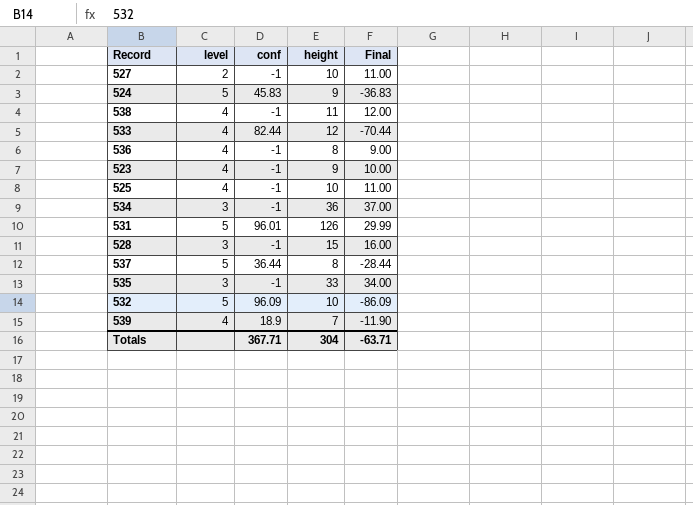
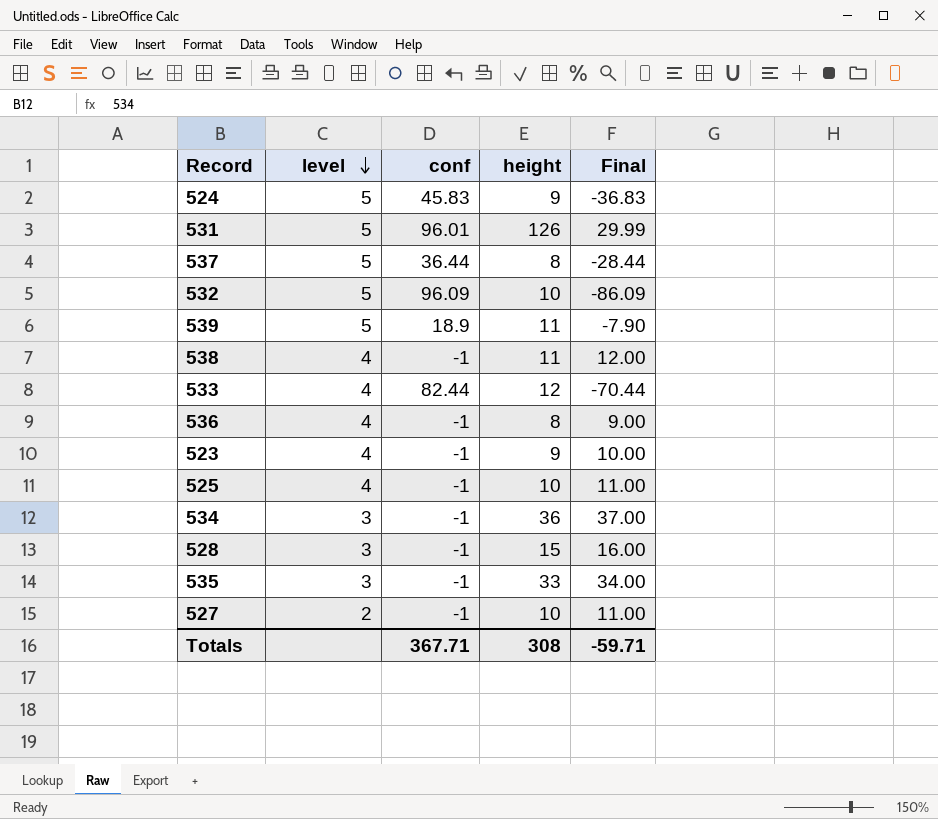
row order: none -> level descending
539 | level: 4 -> 5
539 | height: 7 -> 11
539 | Final: -11.90 -> -7.90
Totals | height: 304 -> 308
Totals | Final: -63.71 -> -59.71

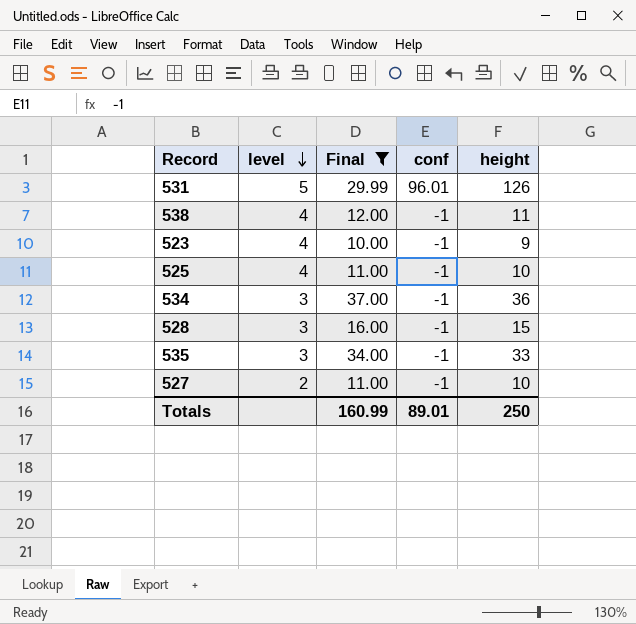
filter: none -> Final >= 10.00
column Final | position: 5 -> 3
Totals | Final: -59.71 -> 160.99
Totals | conf: 367.71 -> 89.01
Totals | height: 308 -> 250

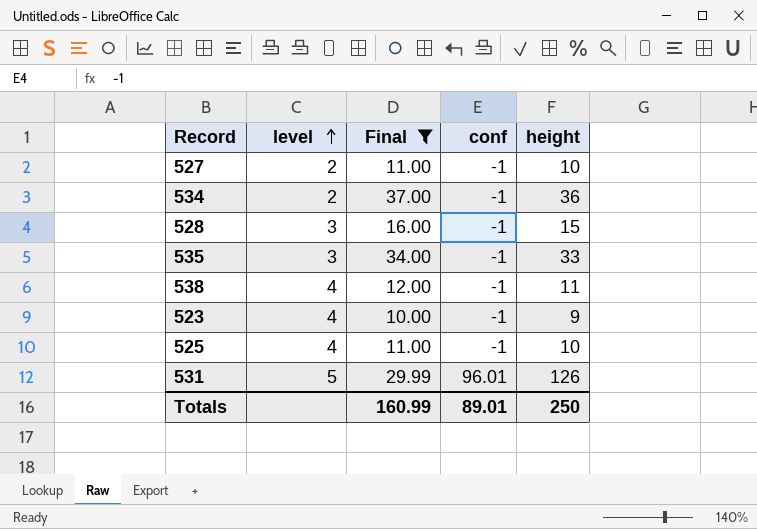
row order: level descending -> level ascending
534 | level: 3 -> 2

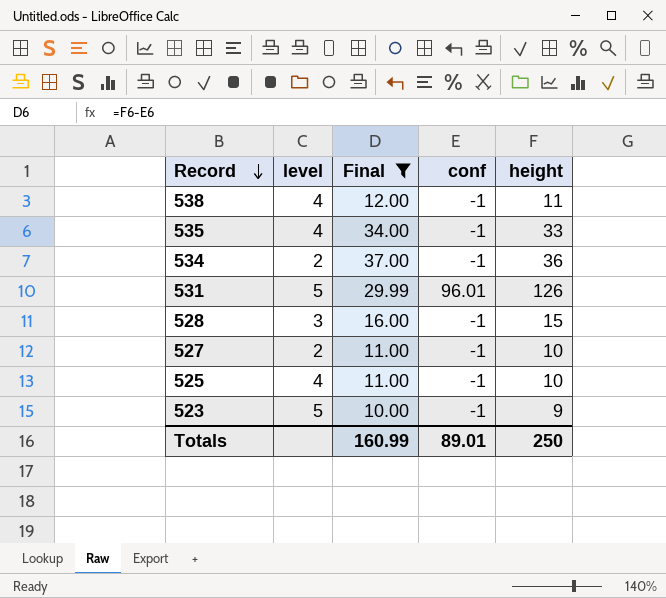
row order: level ascending -> Record descending
535 | level: 3 -> 4
523 | level: 4 -> 5

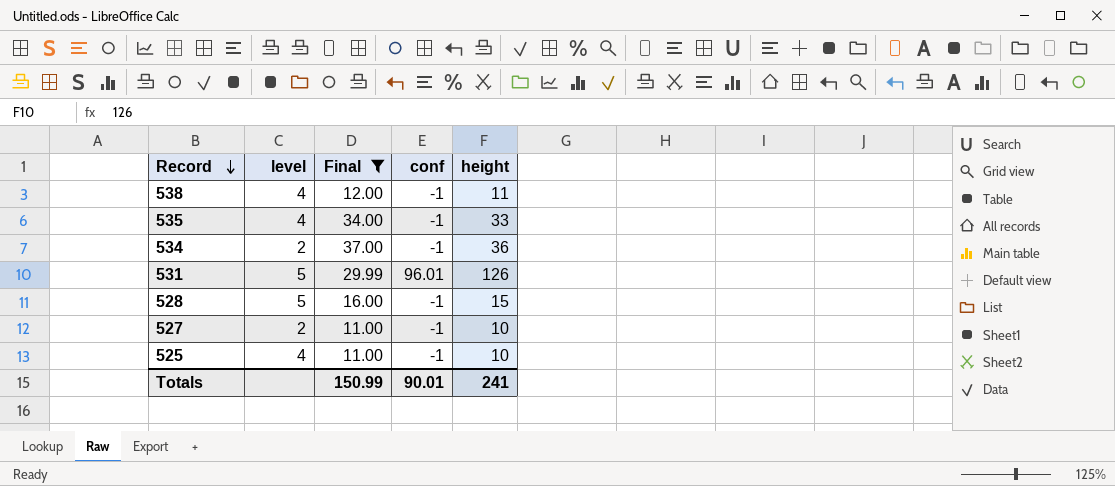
row 523: 5 | 10.00 | -1 | 9 -> none
528 | level: 3 -> 5
Totals | Final: 160.99 -> 150.99
Totals | conf: 89.01 -> 90.01
Totals | height: 250 -> 241

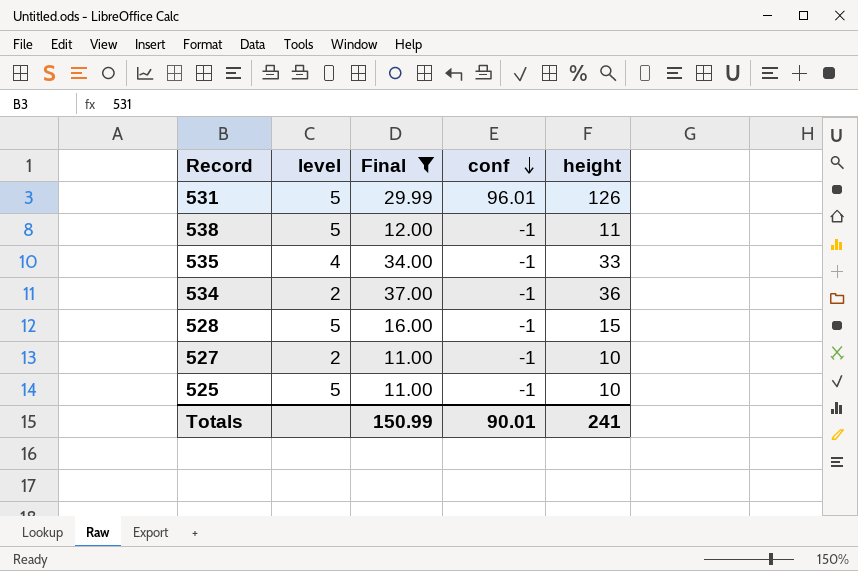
row order: Record descending -> conf descending
538 | level: 4 -> 5
525 | level: 4 -> 5

